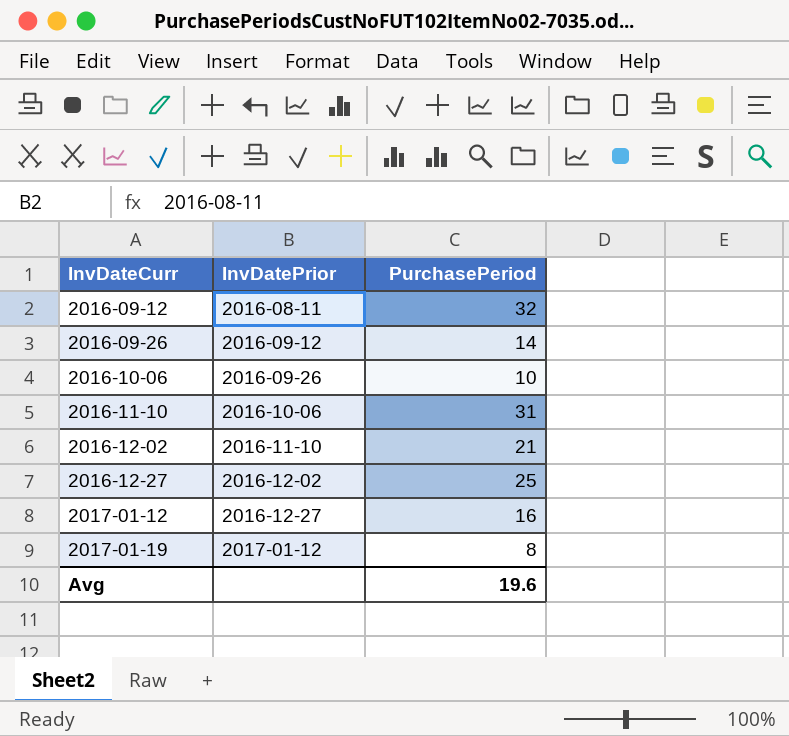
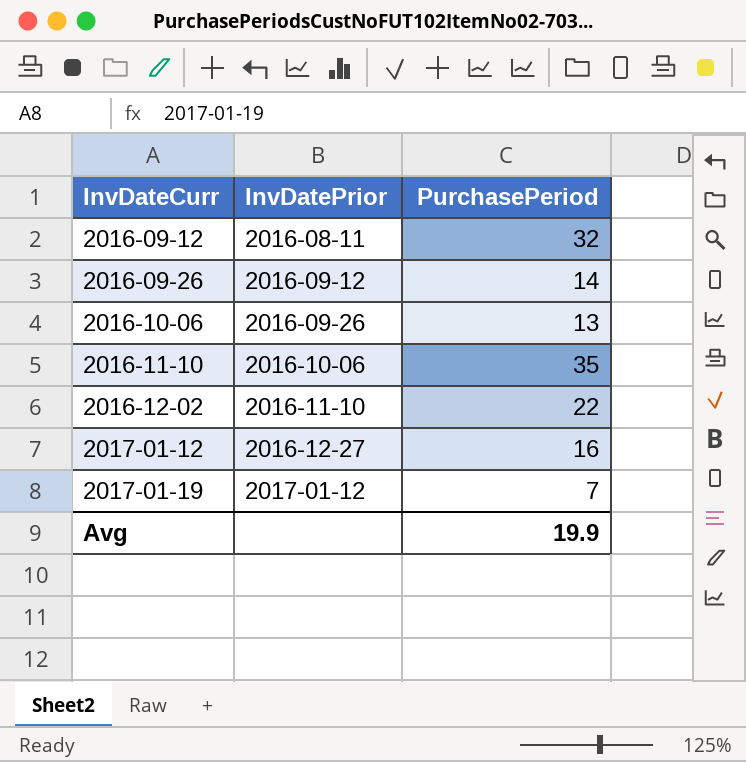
row 2016-12-27: 2016-12-02 | 25 -> none
2016-10-06 | PurchasePeriod: 10 -> 13
2016-11-10 | PurchasePeriod: 31 -> 35
2016-12-02 | PurchasePeriod: 21 -> 22
2017-01-19 | PurchasePeriod: 8 -> 7
Avg | PurchasePeriod: 19.6 -> 19.9

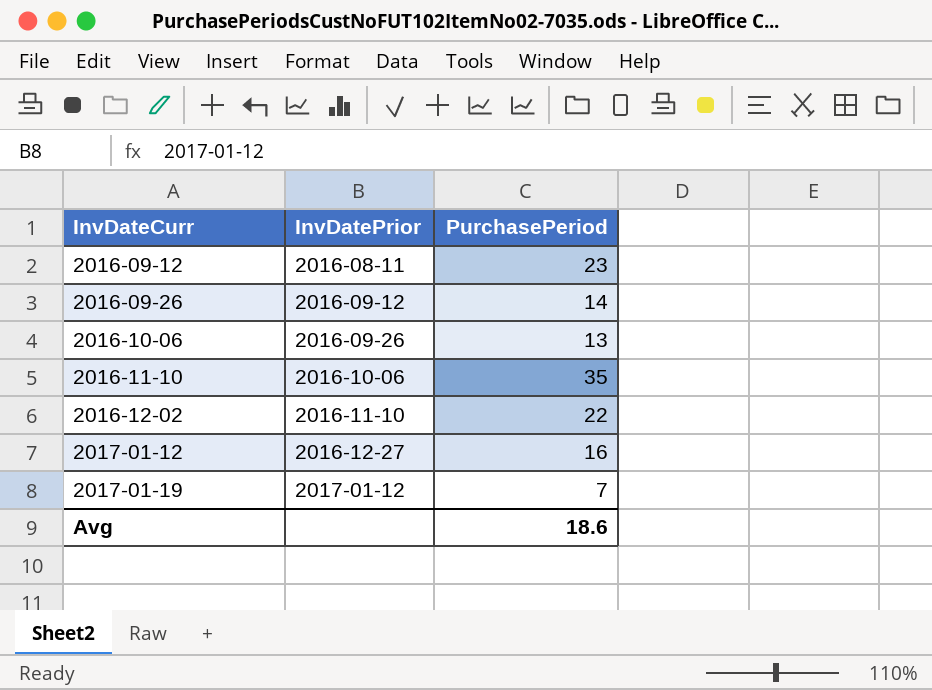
2016-09-12 | PurchasePeriod: 32 -> 23
Avg | PurchasePeriod: 19.9 -> 18.6

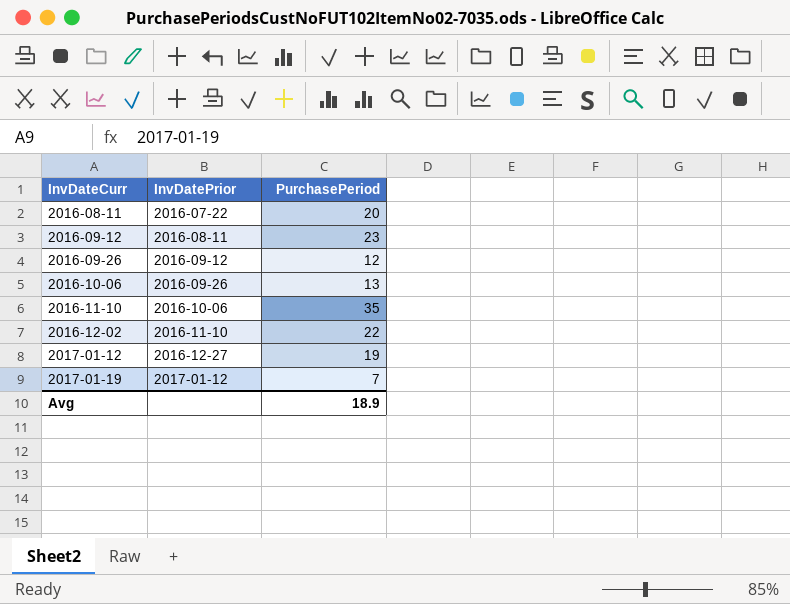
row 2016-08-11: none -> 2016-07-22 | 20
2016-09-26 | PurchasePeriod: 14 -> 12
2017-01-12 | PurchasePeriod: 16 -> 19
Avg | PurchasePeriod: 18.6 -> 18.9

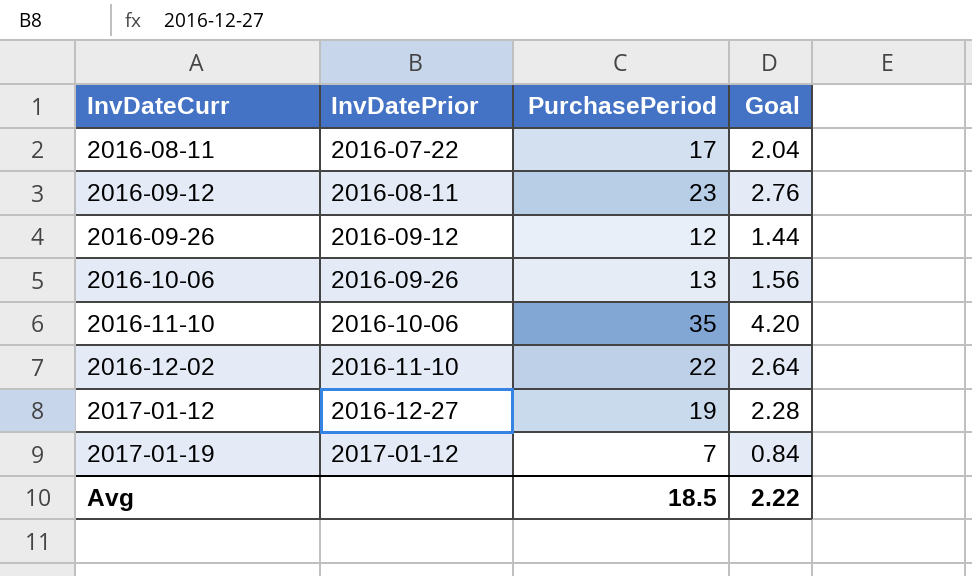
column Goal | formula: none -> [PurchasePeriod] * 0.12
2016-08-11 | PurchasePeriod: 20 -> 17
Avg | PurchasePeriod: 18.9 -> 18.5

